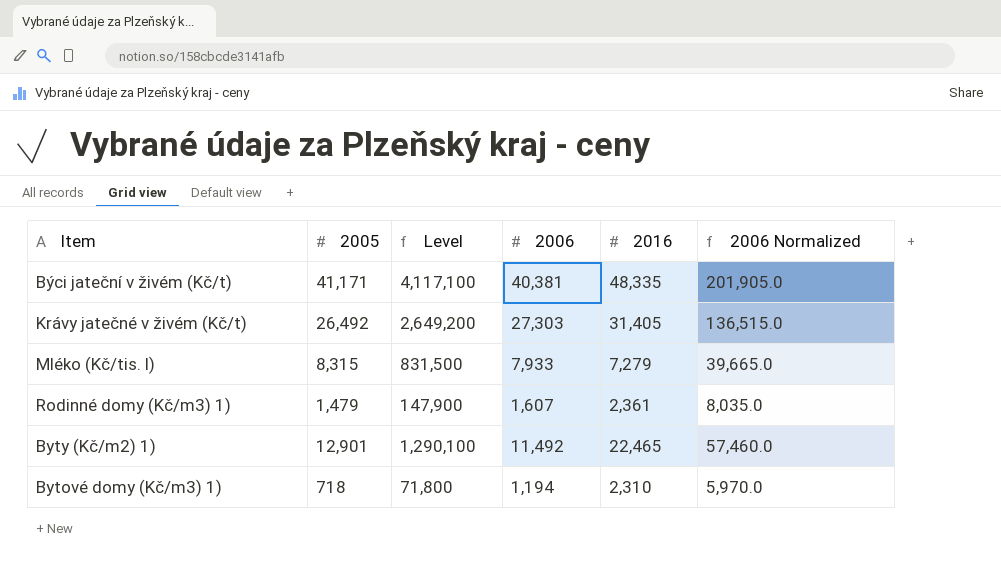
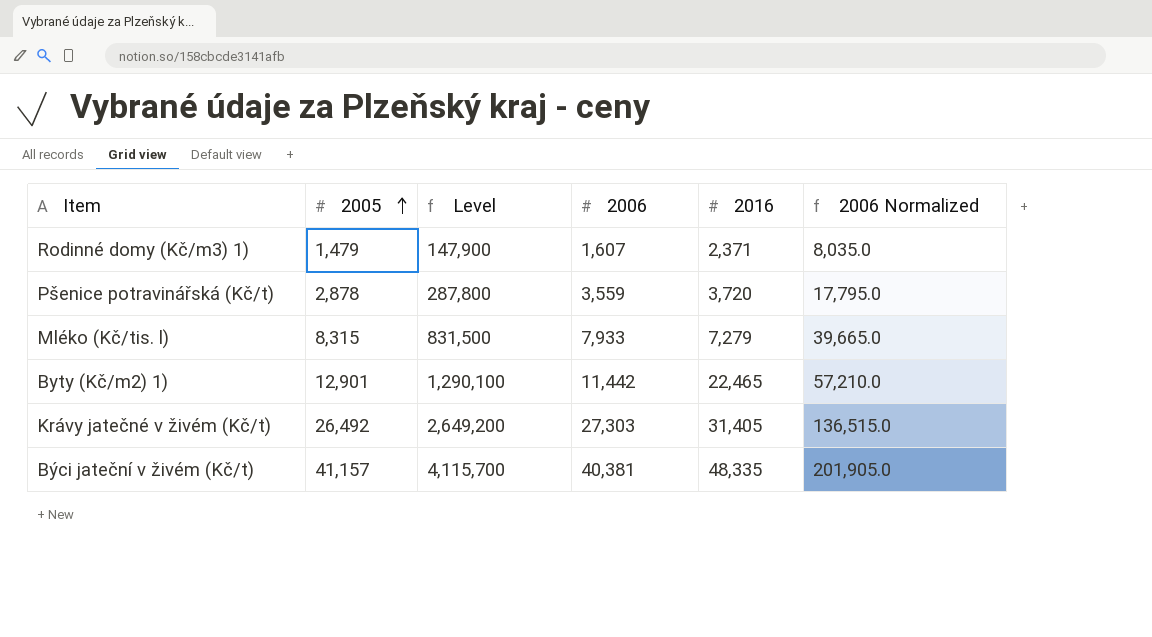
row order: none -> 2005 ascending
row Bytové domy (Kč/m3) 1): 718 | 71,800 | 1,194 | 2,310 | 5,970.0 -> none
Rodinné domy (Kč/m3) 1) | 2016: 2,361 -> 2,371
row Pšenice potravinářská (Kč/t): none -> 2,878 | 287,800 | 3,559 | 3,720 | 17,795.0
Byty (Kč/m2) 1) | 2006: 11,492 -> 11,442
Byty (Kč/m2) 1) | 2006 Normalized: 57,460.0 -> 57,210.0
Býci jateční v živém (Kč/t) | 2005: 41,171 -> 41,157
Býci jateční v živém (Kč/t) | Level: 4,117,100 -> 4,115,700

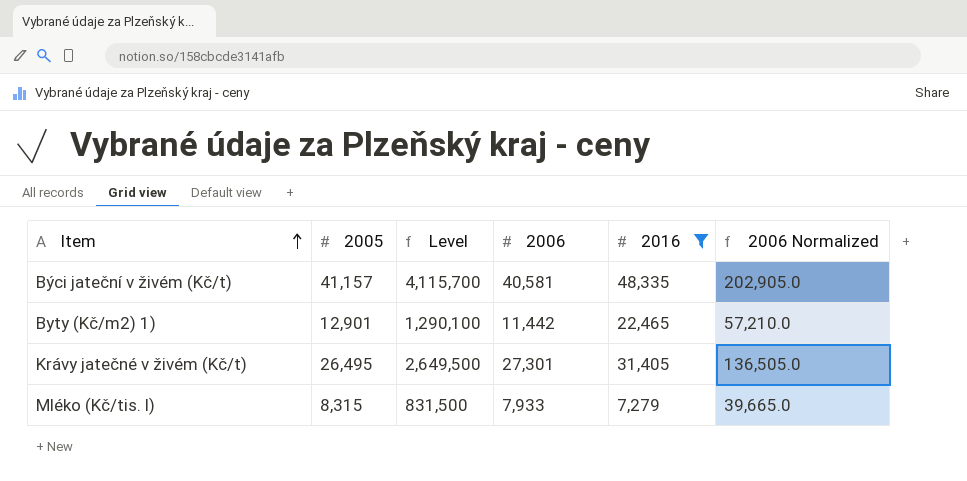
filter: none -> 2016 >= 7,279
row order: 2005 ascending -> Item ascending
Býci jateční v živém (Kč/t) | 2006: 40,381 -> 40,581
Býci jateční v živém (Kč/t) | 2006 Normalized: 201,905.0 -> 202,905.0
Krávy jatečné v živém (Kč/t) | 2005: 26,492 -> 26,495
Krávy jatečné v živém (Kč/t) | Level: 2,649,200 -> 2,649,500
Krávy jatečné v živém (Kč/t) | 2006: 27,303 -> 27,301
Krávy jatečné v živém (Kč/t) | 2006 Normalized: 136,515.0 -> 136,505.0

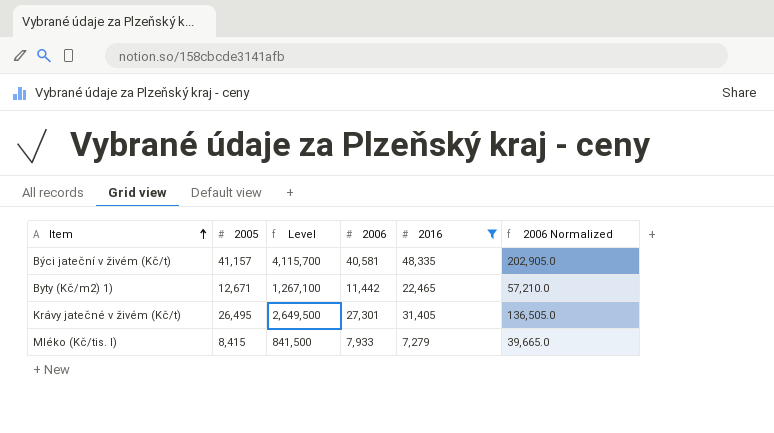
Byty (Kč/m2) 1) | 2005: 12,901 -> 12,671
Byty (Kč/m2) 1) | Level: 1,290,100 -> 1,267,100
Mléko (Kč/tis. l) | 2005: 8,315 -> 8,415
Mléko (Kč/tis. l) | Level: 831,500 -> 841,500

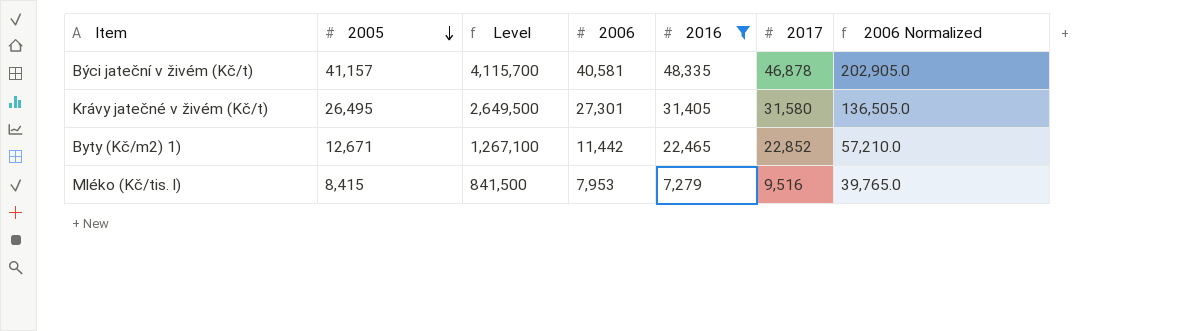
row order: Item ascending -> 2005 descending
column 2017 | position: none -> 6
Mléko (Kč/tis. l) | 2006: 7,933 -> 7,953
Mléko (Kč/tis. l) | 2006 Normalized: 39,665.0 -> 39,765.0

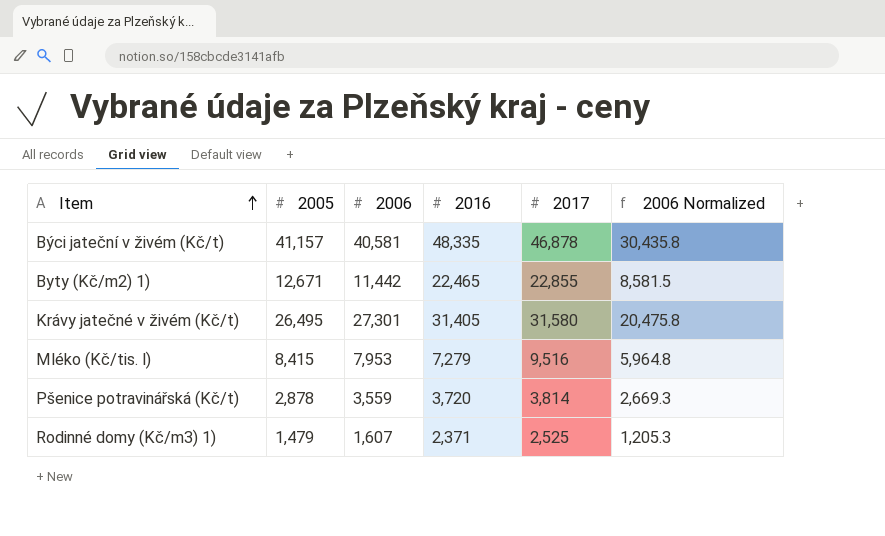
filter: 2016 >= 7,279 -> none
row order: 2005 descending -> Item ascending
column Level | formula: [2005] * 100 -> none
column 2006 Normalized | formula: [2006] * 5 -> [2006] * 0.75
Byty (Kč/m2) 1) | 2017: 22,852 -> 22,855

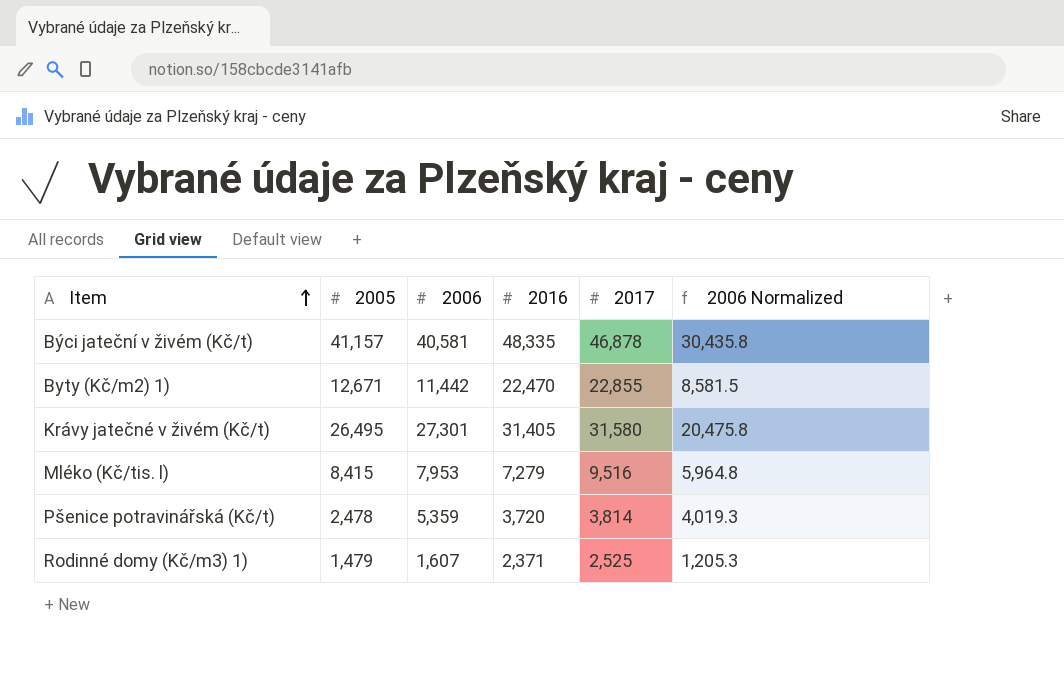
Byty (Kč/m2) 1) | 2016: 22,465 -> 22,470
Pšenice potravinářská (Kč/t) | 2005: 2,878 -> 2,478
Pšenice potravinářská (Kč/t) | 2006: 3,559 -> 5,359
Pšenice potravinářská (Kč/t) | 2006 Normalized: 2,669.3 -> 4,019.3

